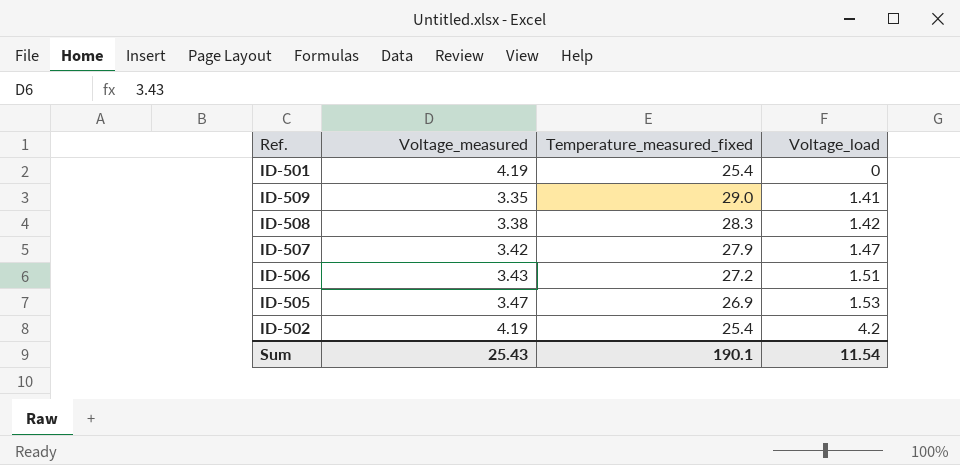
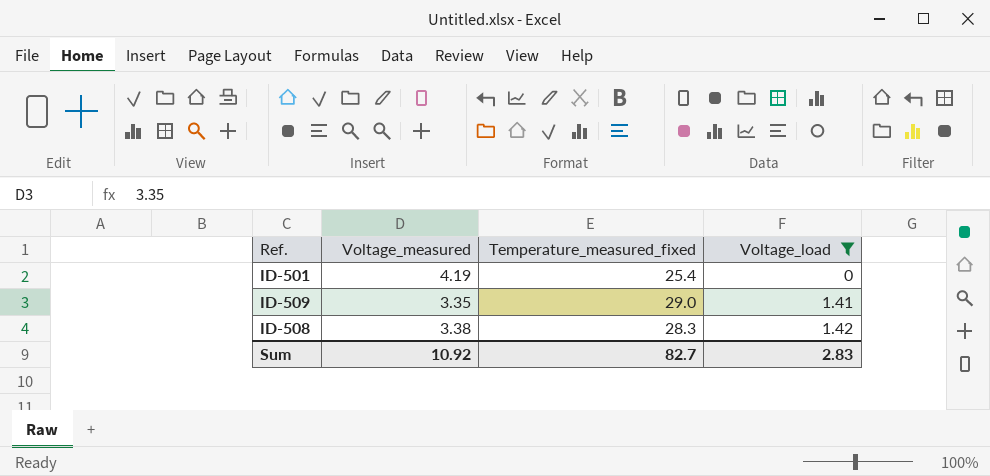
filter: none -> Voltage_load <= 1.42
Sum | Voltage_measured: 25.43 -> 10.92
Sum | Temperature_measured_fixed: 190.1 -> 82.7
Sum | Voltage_load: 11.54 -> 2.83

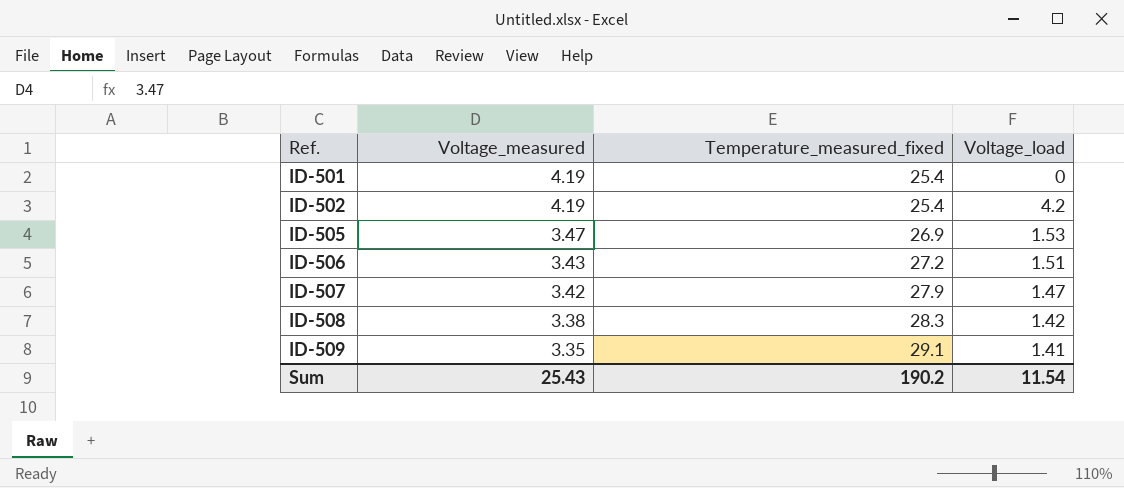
filter: Voltage_load <= 1.42 -> none
row order: Voltage_load ascending -> Ref. ascending
ID-509 | Temperature_measured_fixed: 29.0 -> 29.1
Sum | Voltage_measured: 10.92 -> 25.43
Sum | Temperature_measured_fixed: 82.7 -> 190.2
Sum | Voltage_load: 2.83 -> 11.54

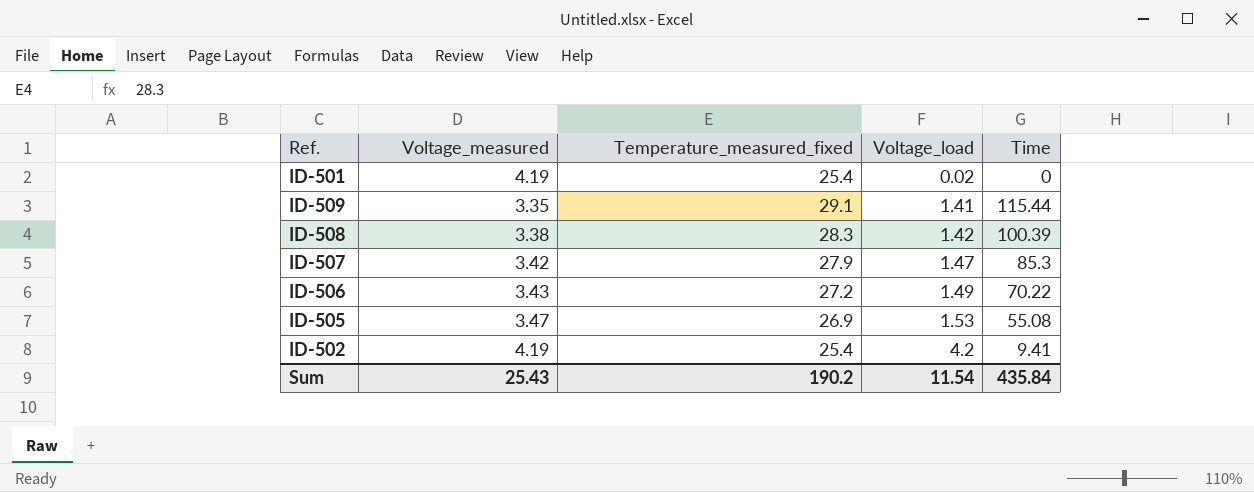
row order: Ref. ascending -> Voltage_load ascending
column Time | position: none -> 5
ID-501 | Voltage_load: 0 -> 0.02
ID-506 | Voltage_load: 1.51 -> 1.49

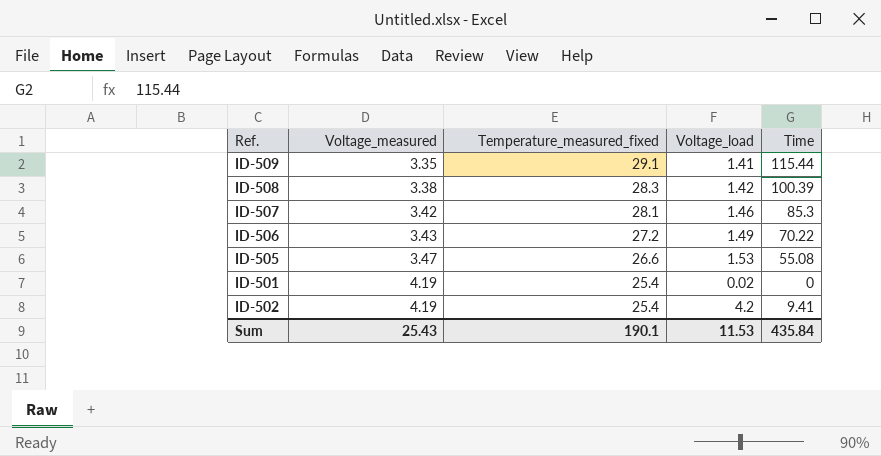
row order: Voltage_load ascending -> Voltage_measured ascending
ID-507 | Temperature_measured_fixed: 27.9 -> 28.1
ID-507 | Voltage_load: 1.47 -> 1.46
ID-505 | Temperature_measured_fixed: 26.9 -> 26.6
Sum | Temperature_measured_fixed: 190.2 -> 190.1
Sum | Voltage_load: 11.54 -> 11.53

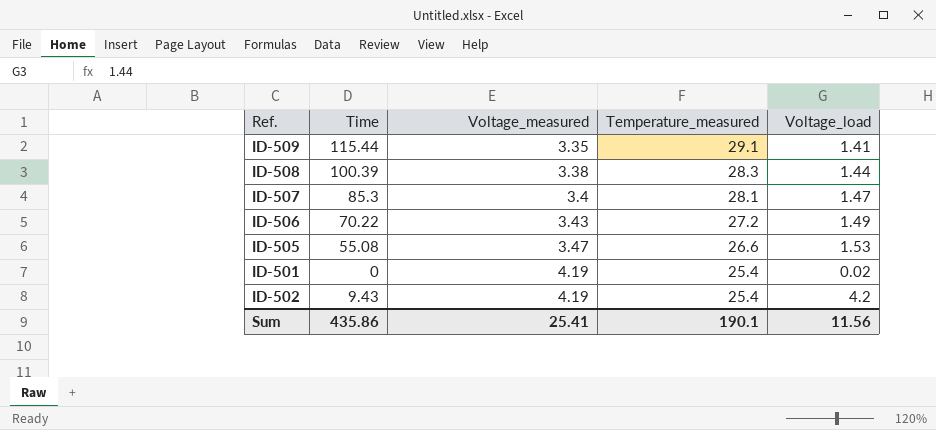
column Time | position: 5 -> 2
column name: Temperature_measured_fixed -> Temperature_measured
ID-508 | Voltage_load: 1.42 -> 1.44
ID-507 | Voltage_measured: 3.42 -> 3.4
ID-507 | Voltage_load: 1.46 -> 1.47
ID-502 | Time: 9.41 -> 9.43
Sum | Time: 435.84 -> 435.86
Sum | Voltage_measured: 25.43 -> 25.41
Sum | Voltage_load: 11.53 -> 11.56

